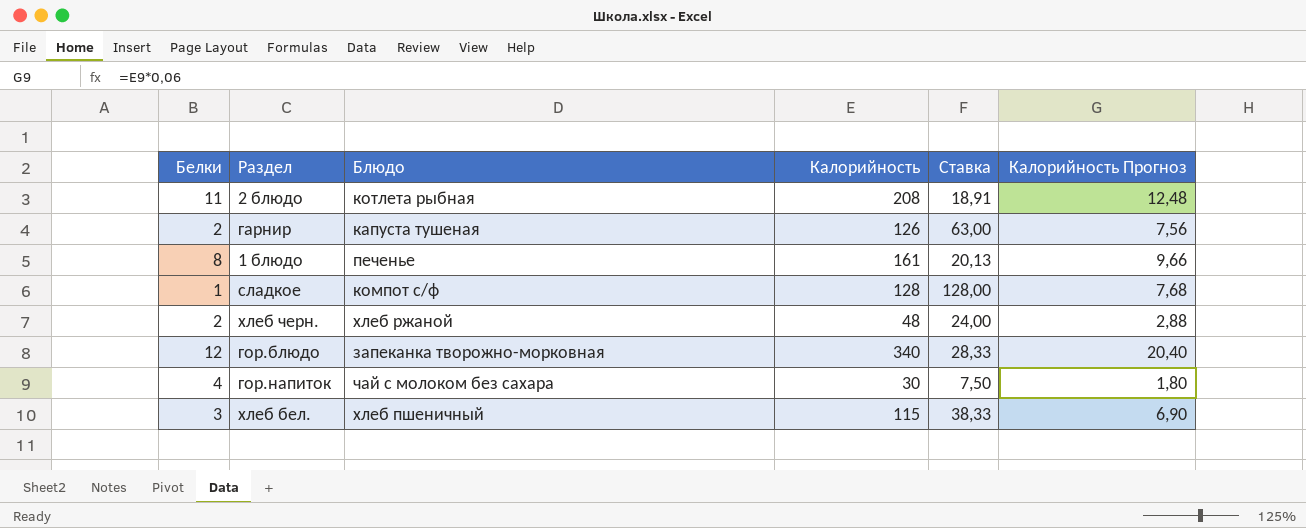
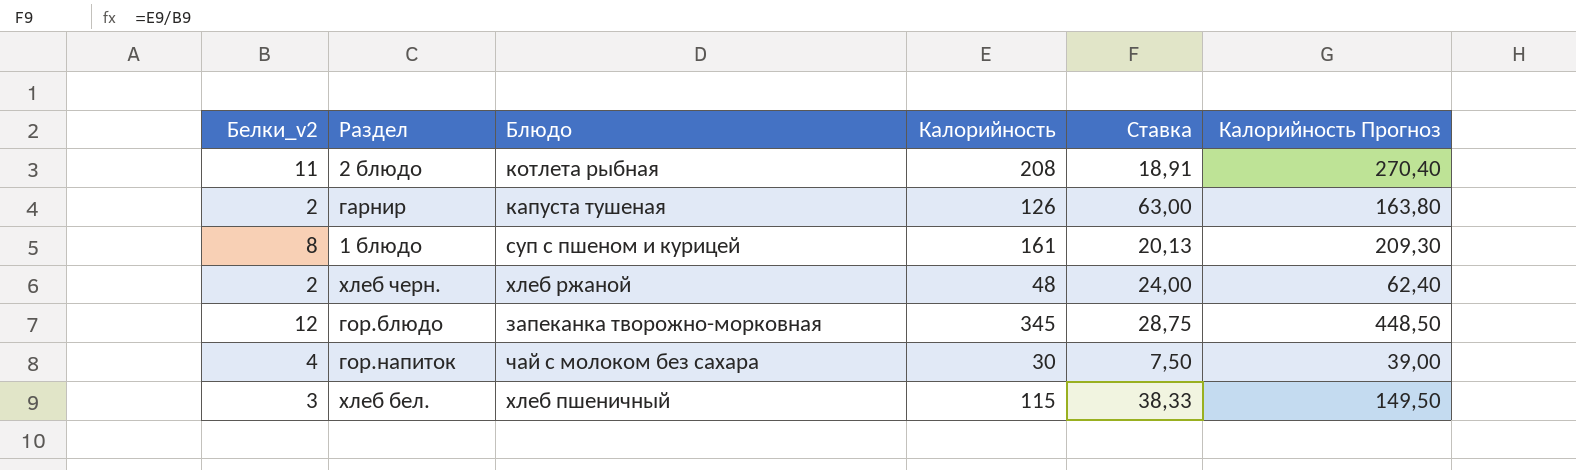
column name: Белки -> Белки_v2
column Калорийность Прогноз | formula: [Калорийность] * 0,06 -> [Калорийность] * 1,3
row сладкое: 1 | компот с/ф | 128 | 128,00 | 7,68 -> none
1 блюдо | Блюдо: печенье -> суп с пшеном и курицей
гор.блюдо | Калорийность: 340 -> 345
гор.блюдо | Ставка: 28,33 -> 28,75

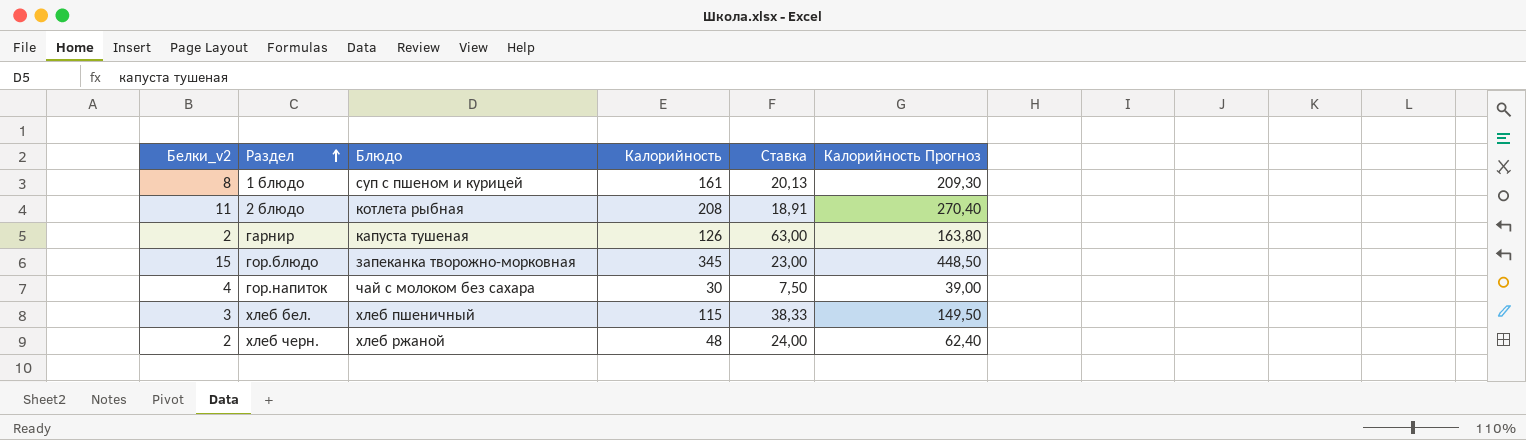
row order: none -> Раздел ascending
гор.блюдо | Белки_v2: 12 -> 15
гор.блюдо | Ставка: 28,75 -> 23,00

